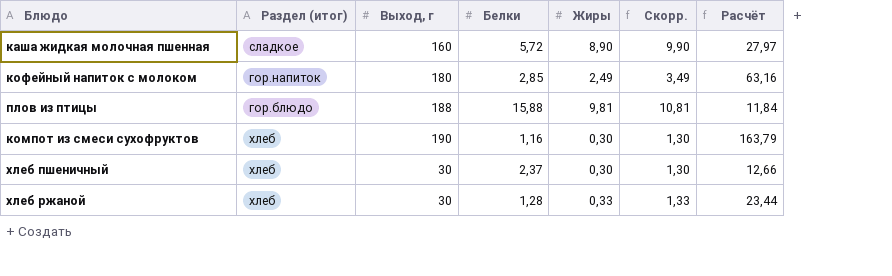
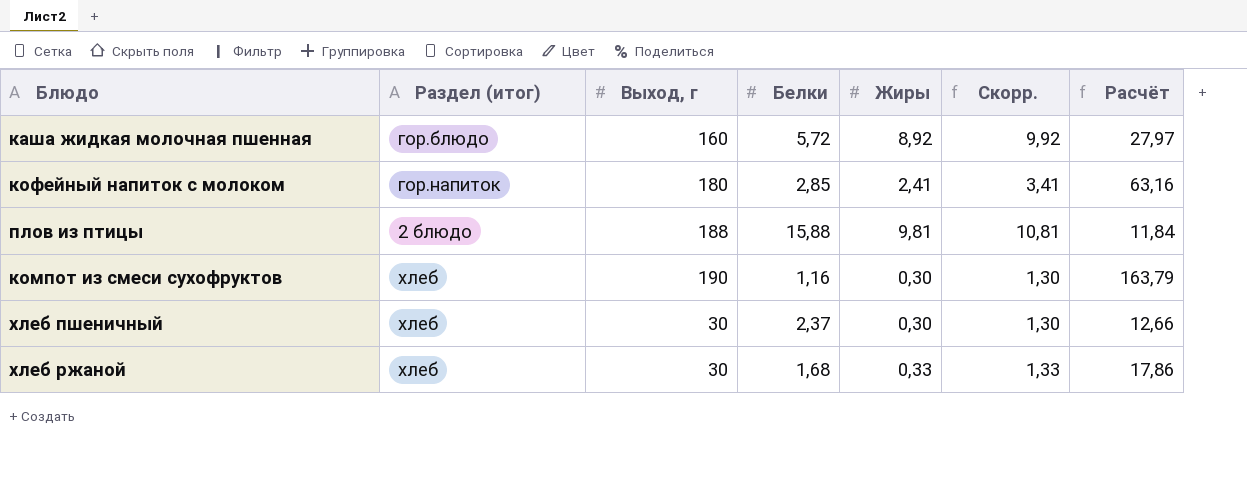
каша жидкая молочная пшенная | Раздел (итог): сладкое -> гор.блюдо
каша жидкая молочная пшенная | Жиры: 8,90 -> 8,92
каша жидкая молочная пшенная | Скорр.: 9,90 -> 9,92
кофейный напиток с молоком | Жиры: 2,49 -> 2,41
кофейный напиток с молоком | Скорр.: 3,49 -> 3,41
плов из птицы | Раздел (итог): гор.блюдо -> 2 блюдо
хлеб ржаной | Белки: 1,28 -> 1,68
хлеб ржаной | Расчёт: 23,44 -> 17,86

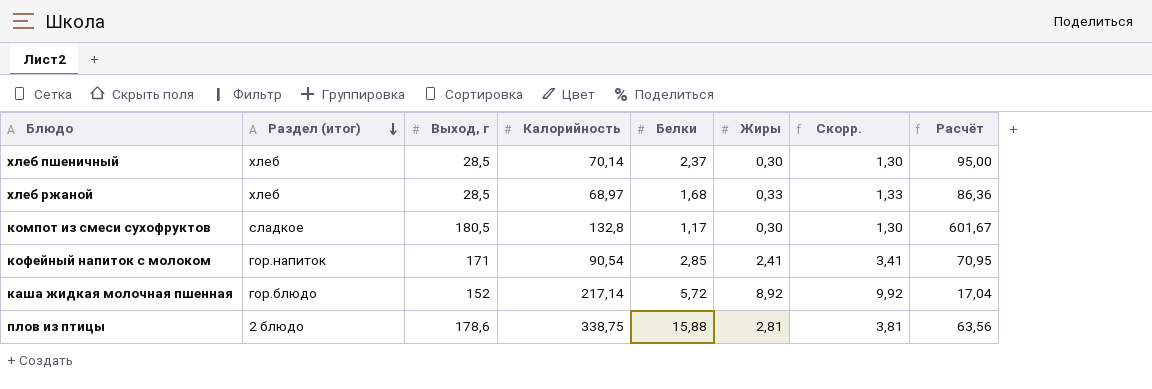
row order: none -> Раздел (итог) descending
column Калорийность | position: none -> 4
column Расчёт | formula: [Выход, г] / [Белки] -> [Выход, г] / [Жиры]
хлеб пшеничный | Выход, г: 30 -> 28,5
хлеб ржаной | Выход, г: 30 -> 28,5
компот из смеси сухофруктов | Раздел (итог): хлеб -> сладкое
компот из смеси сухофруктов | Выход, г: 190 -> 180,5
компот из смеси сухофруктов | Белки: 1,16 -> 1,17
кофейный напиток с молоком | Выход, г: 180 -> 171
каша жидкая молочная пшенная | Выход, г: 160 -> 152
плов из птицы | Выход, г: 188 -> 178,6
плов из птицы | Жиры: 9,81 -> 2,81
плов из птицы | Скорр.: 10,81 -> 3,81

